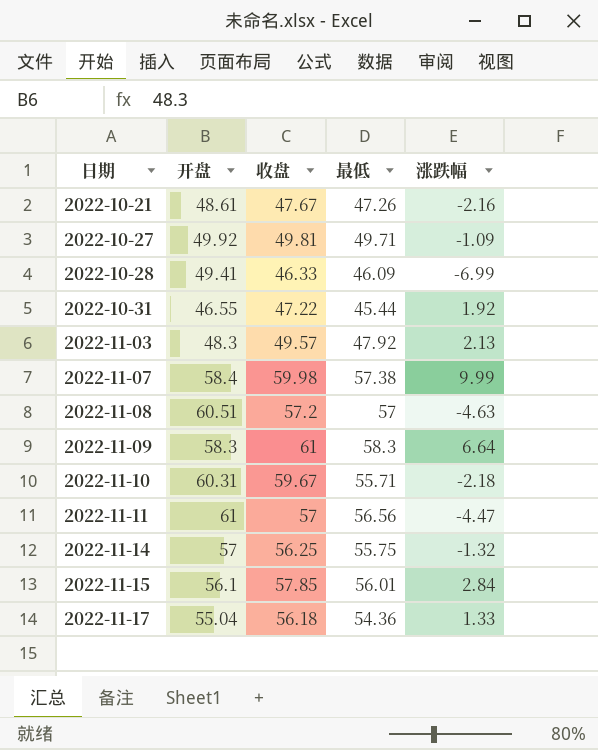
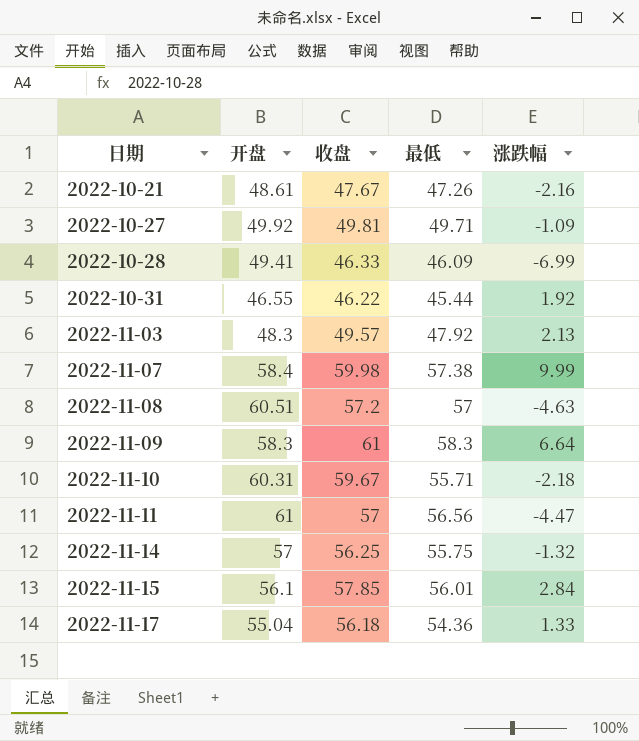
2022-10-31 | 收盘: 47.22 -> 46.22

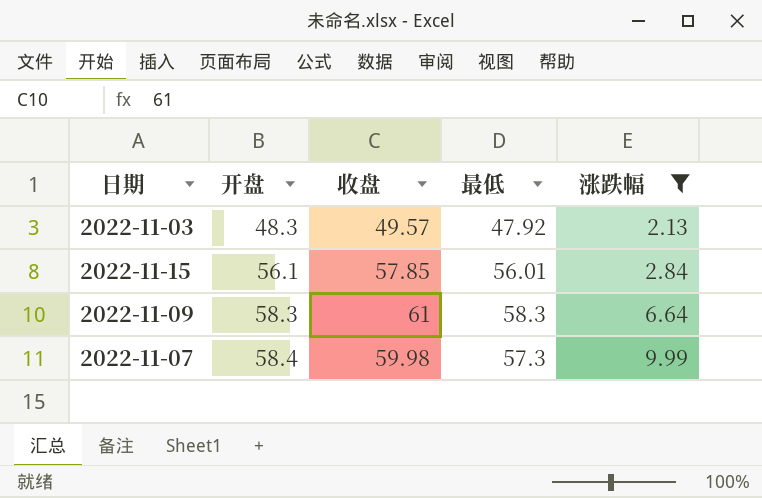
filter: none -> 涨跌幅 >= 2.13
row order: 日期 ascending -> 开盘 ascending
2022-11-07 | 最低: 57.38 -> 57.3

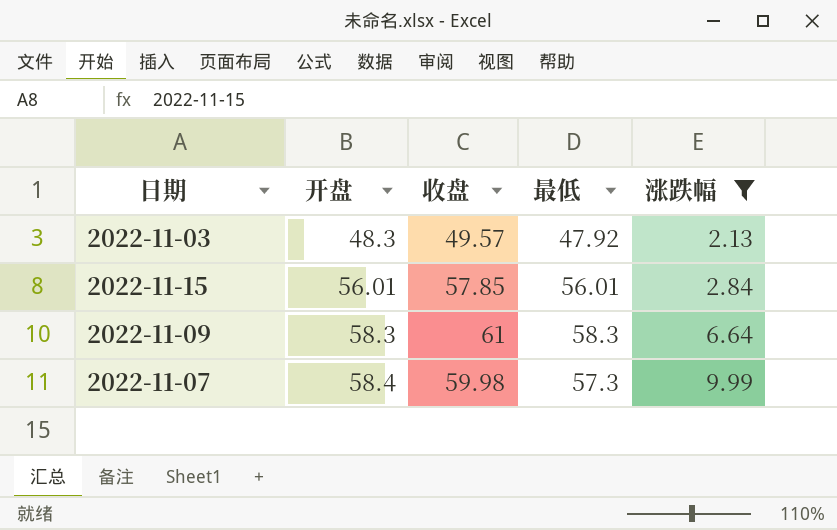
2022-11-15 | 开盘: 56.1 -> 56.01

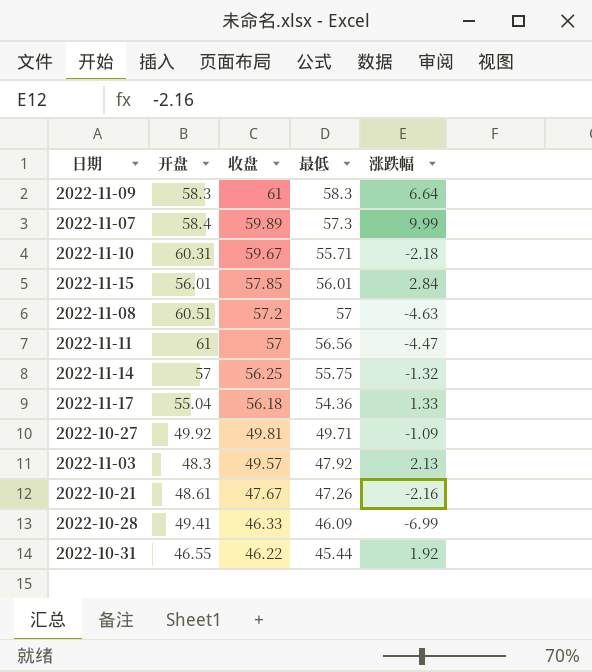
filter: 涨跌幅 >= 2.13 -> none
row order: 开盘 ascending -> 收盘 descending
2022-11-07 | 收盘: 59.98 -> 59.89

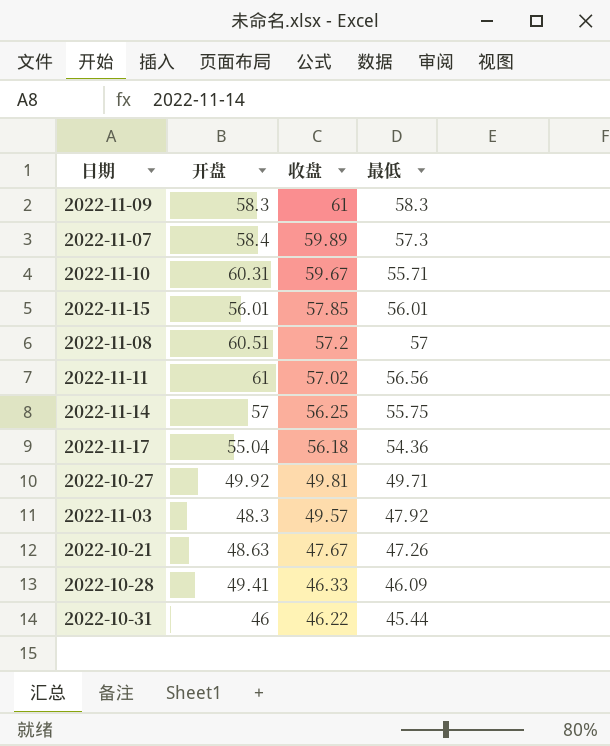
column 涨跌幅 | position: 5 -> none
2022-11-11 | 收盘: 57 -> 57.02
2022-10-21 | 开盘: 48.61 -> 48.63
2022-10-31 | 开盘: 46.55 -> 46

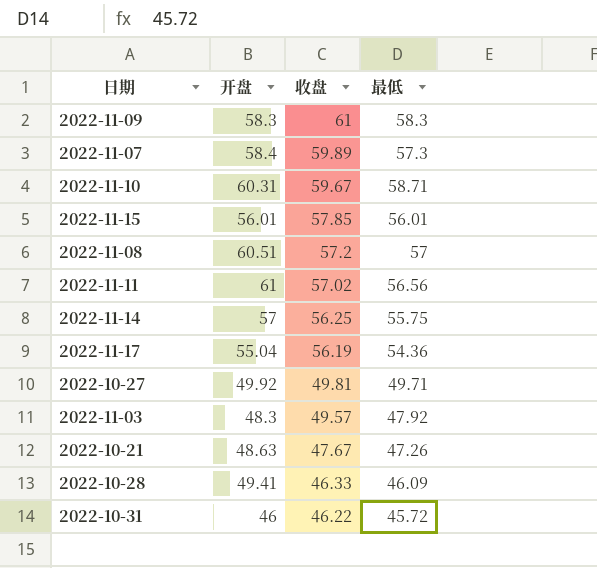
2022-11-10 | 最低: 55.71 -> 58.71
2022-11-17 | 收盘: 56.18 -> 56.19
2022-10-31 | 最低: 45.44 -> 45.72

